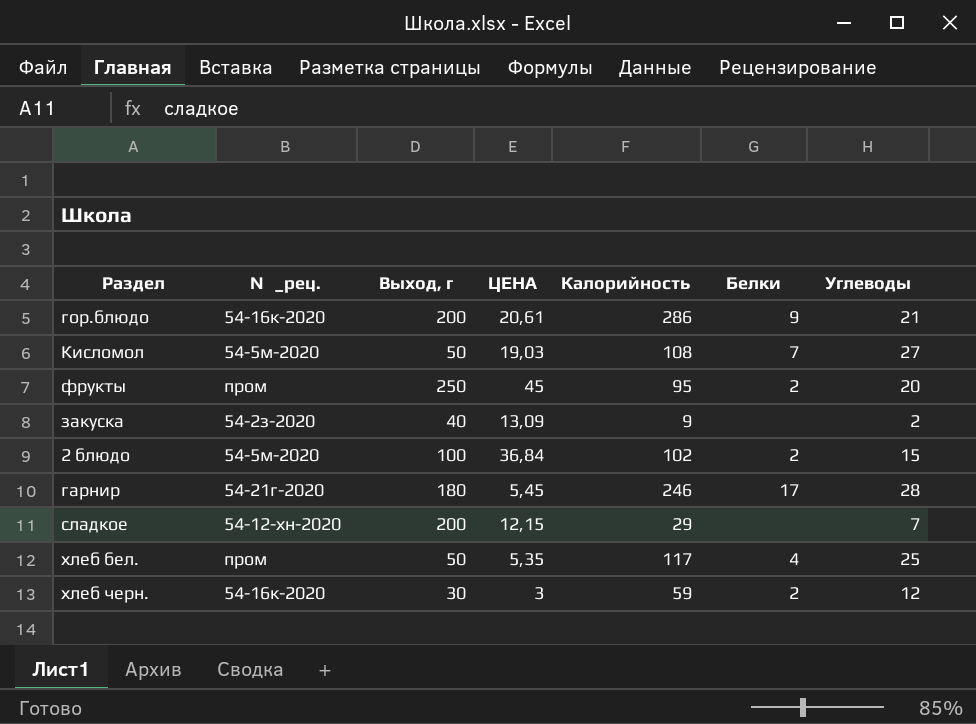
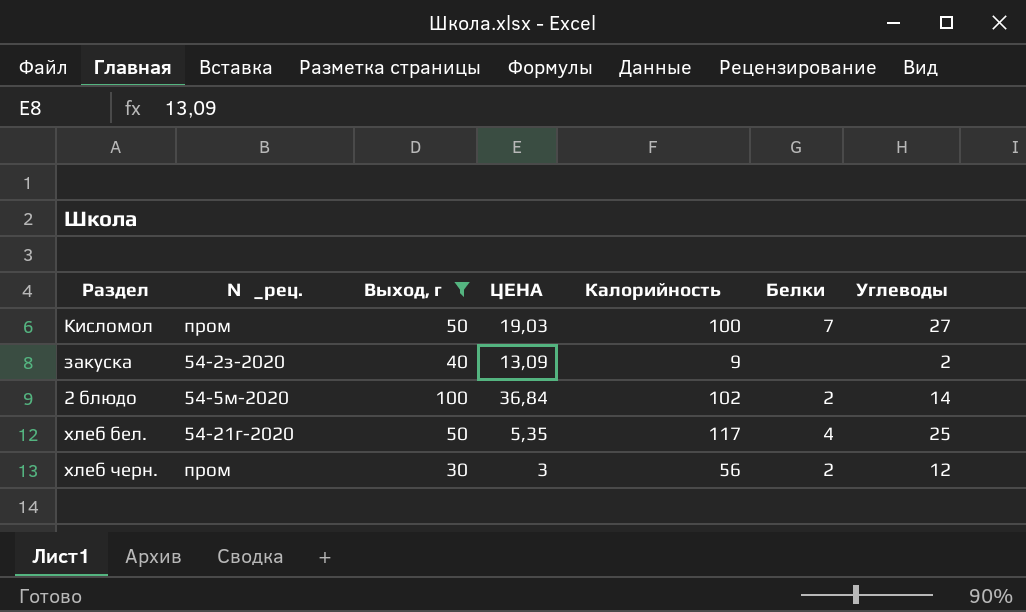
filter: none -> Выход, г <= 100
Кисломол | №_рец.: 54-5м-2020 -> пром
Кисломол | Калорийность: 108 -> 100
2 блюдо | Углеводы: 15 -> 14
хлеб бел. | №_рец.: пром -> 54-21г-2020
хлеб черн. | №_рец.: 54-16к-2020 -> пром
хлеб черн. | Калорийность: 59 -> 56

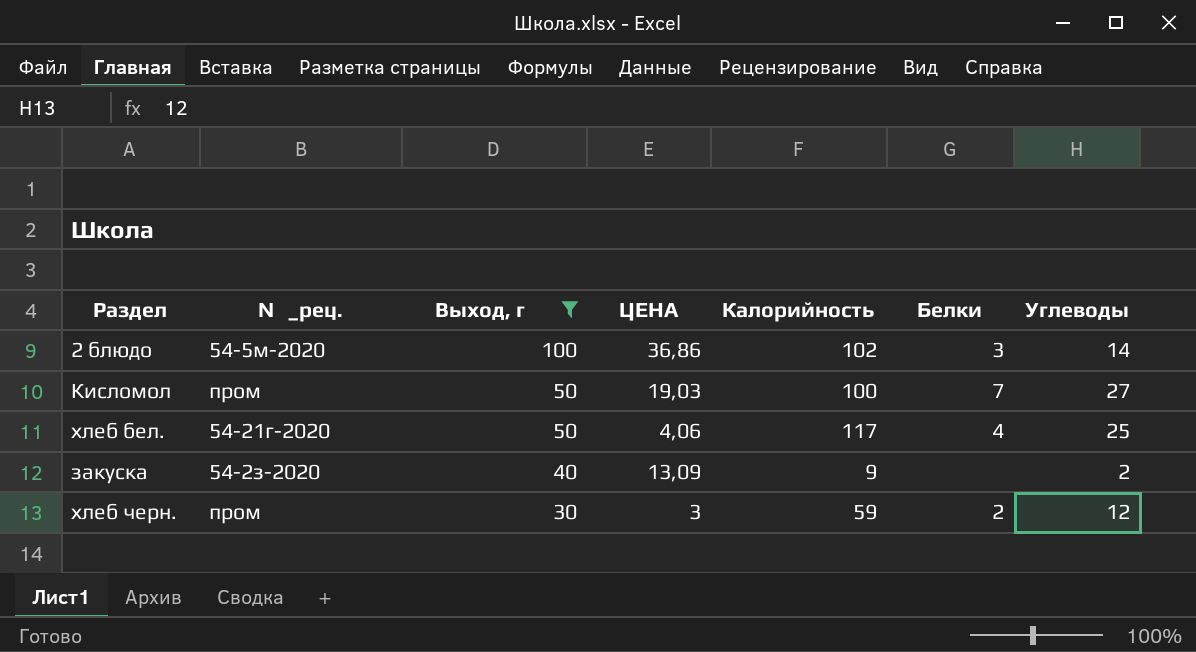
row order: none -> Выход, г descending
2 блюдо | ЦЕНА: 36,84 -> 36,86
2 блюдо | Белки: 2 -> 3
хлеб бел. | ЦЕНА: 5,35 -> 4,06
хлеб черн. | Калорийность: 56 -> 59

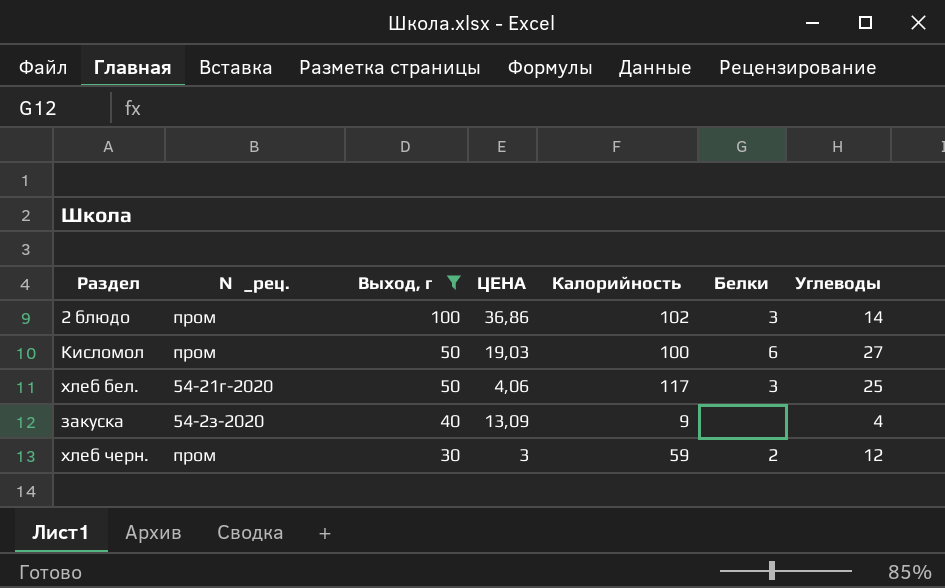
2 блюдо | №_рец.: 54-5м-2020 -> пром
Кисломол | Белки: 7 -> 6
хлеб бел. | Белки: 4 -> 3
закуска | Углеводы: 2 -> 4

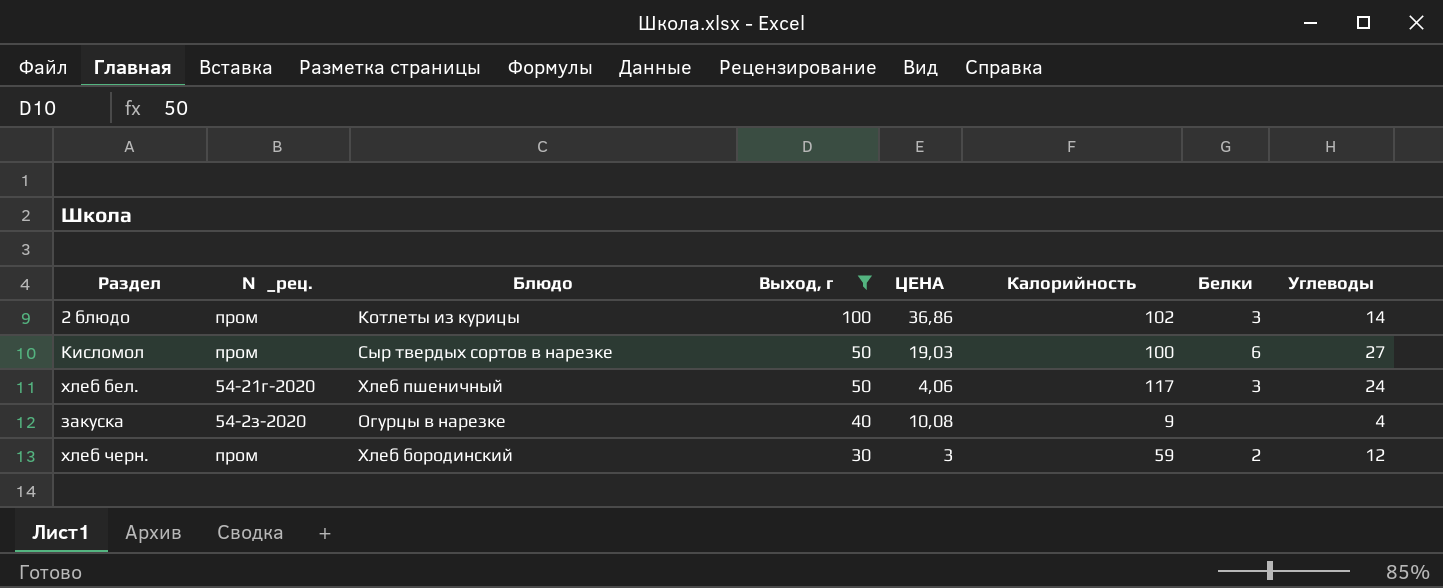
column Блюдо | position: none -> 3
хлеб бел. | Углеводы: 25 -> 24
закуска | ЦЕНА: 13,09 -> 10,08

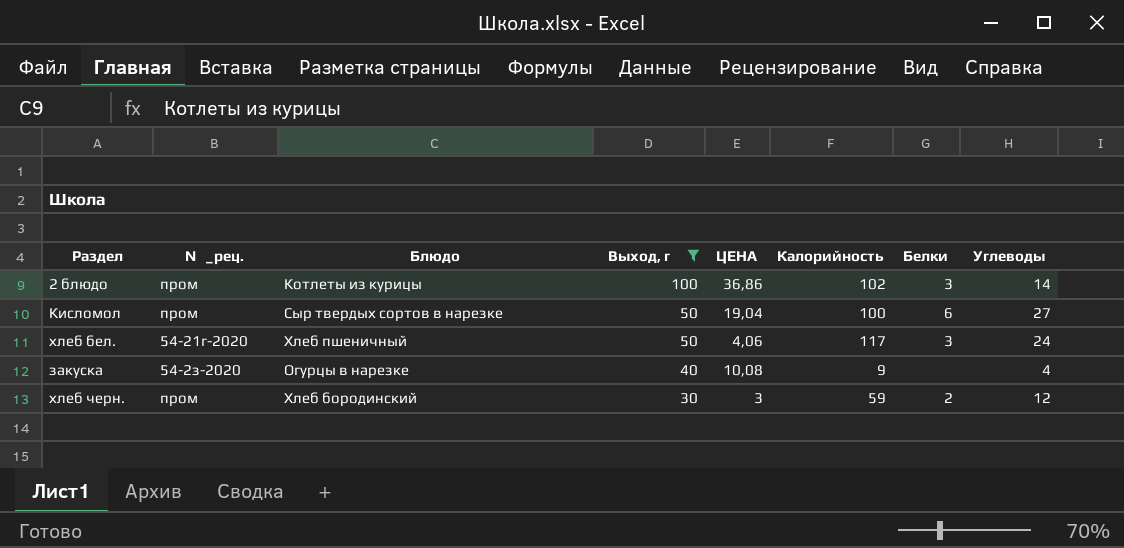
Кисломол | ЦЕНА: 19,03 -> 19,04

